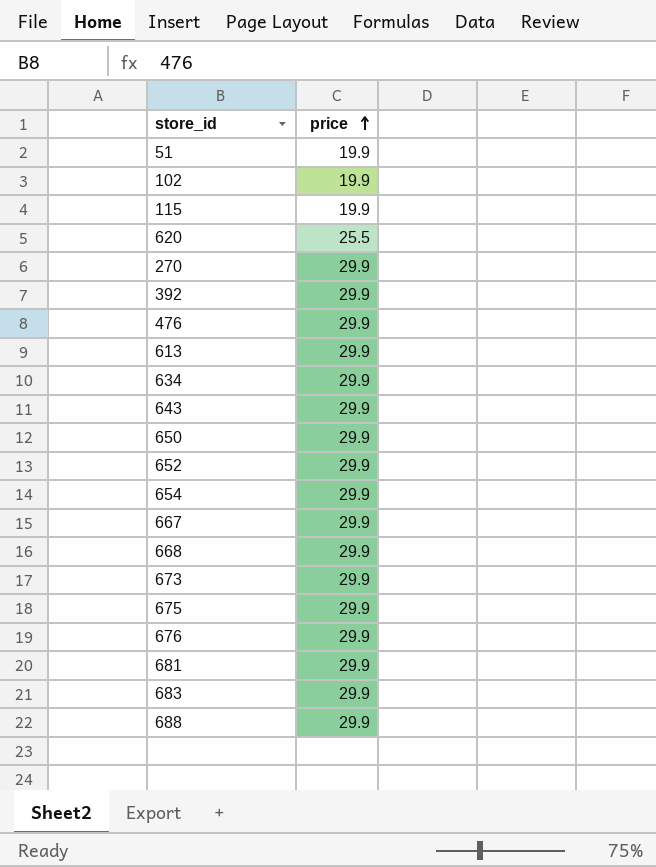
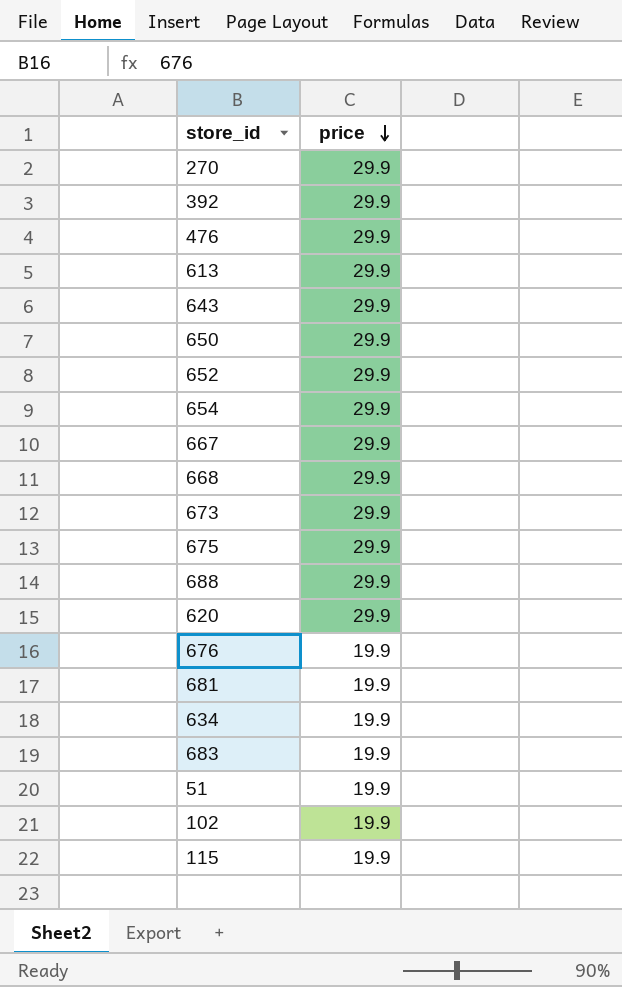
row order: price ascending -> price descending
620 | price: 25.5 -> 29.9
676 | price: 29.9 -> 19.9
681 | price: 29.9 -> 19.9
634 | price: 29.9 -> 19.9
683 | price: 29.9 -> 19.9

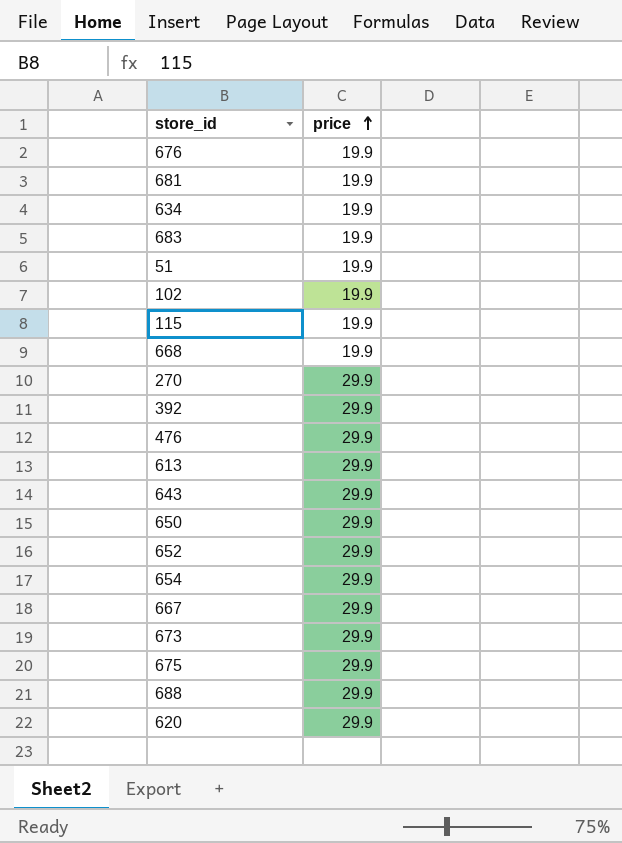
row order: price descending -> price ascending
668 | price: 29.9 -> 19.9

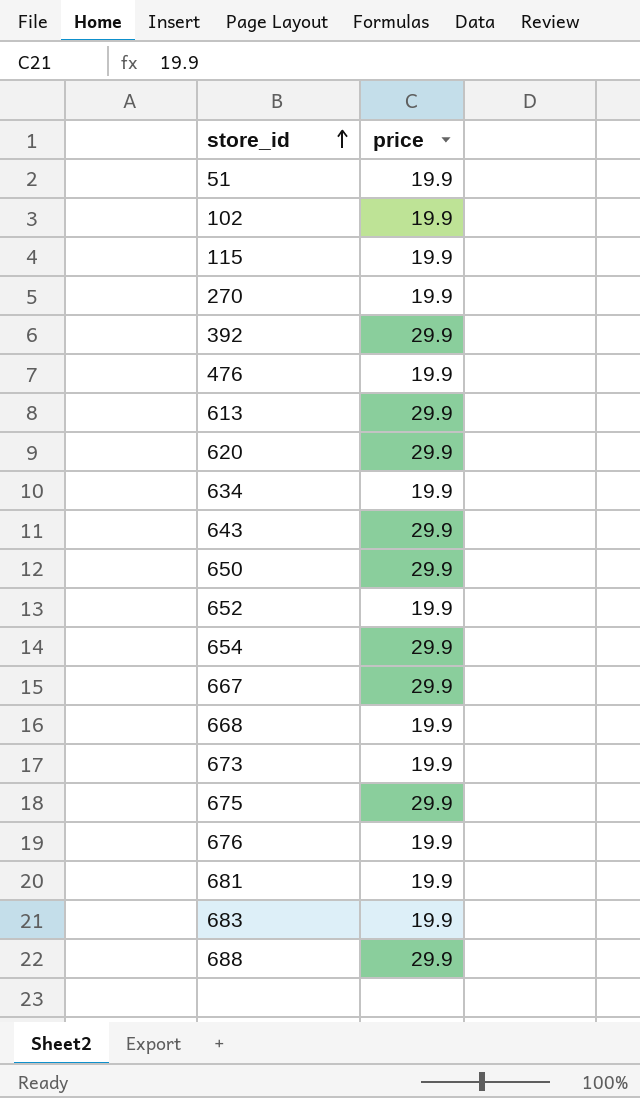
row order: price ascending -> store_id ascending
270 | price: 29.9 -> 19.9
476 | price: 29.9 -> 19.9
652 | price: 29.9 -> 19.9
673 | price: 29.9 -> 19.9

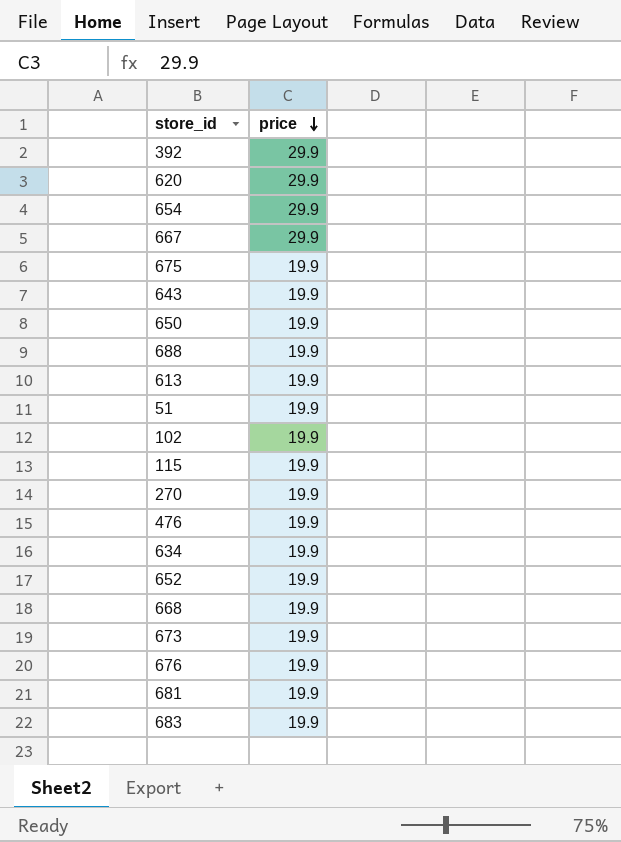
row order: store_id ascending -> price descending
675 | price: 29.9 -> 19.9
643 | price: 29.9 -> 19.9
650 | price: 29.9 -> 19.9
688 | price: 29.9 -> 19.9
613 | price: 29.9 -> 19.9

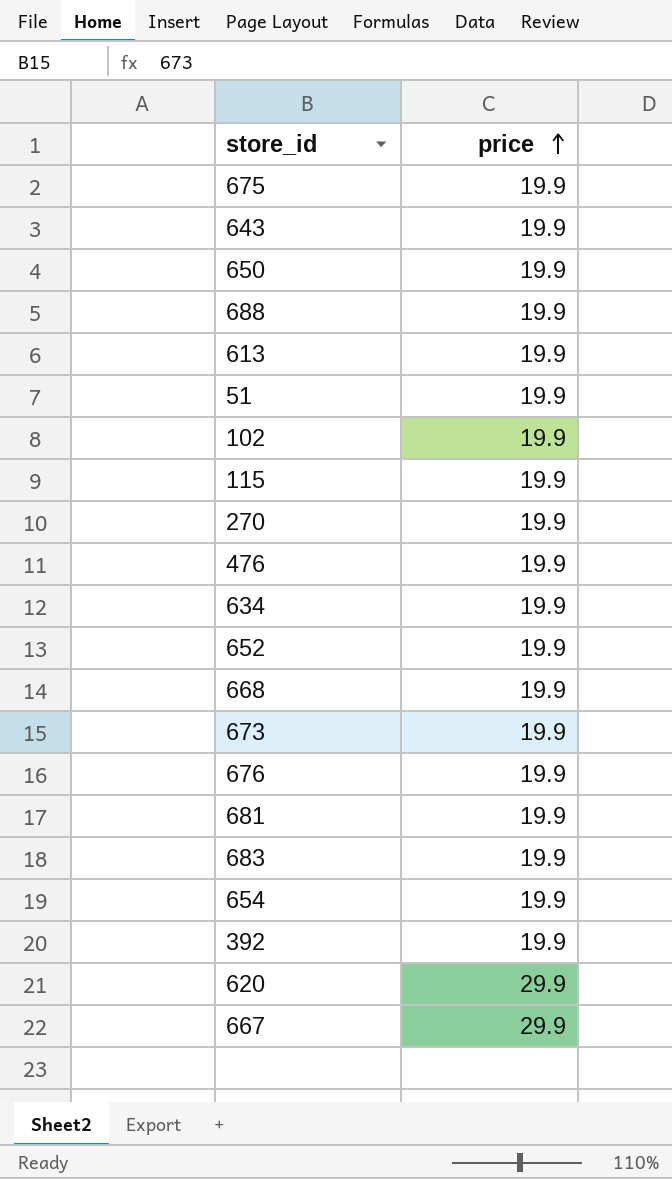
row order: price descending -> price ascending
654 | price: 29.9 -> 19.9
392 | price: 29.9 -> 19.9

